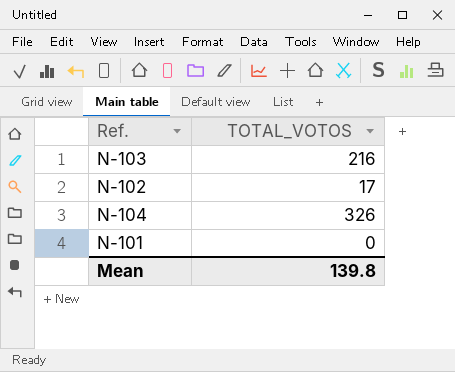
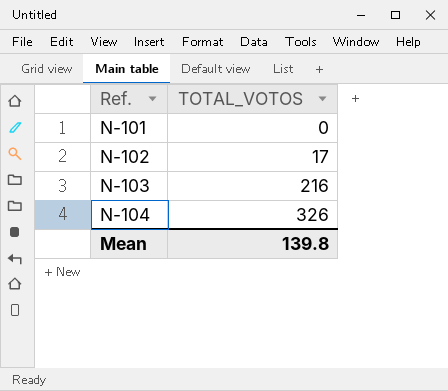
row order: none -> Ref. ascending

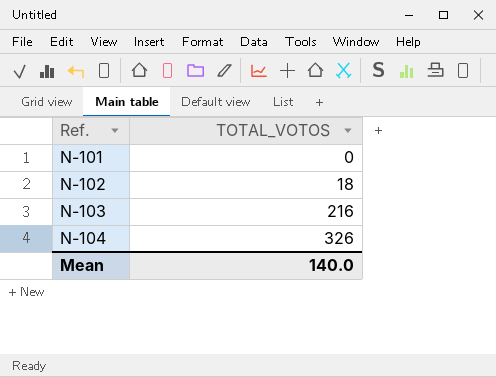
N-102 | TOTAL_VOTOS: 17 -> 18
Mean | TOTAL_VOTOS: 139.8 -> 140.0

